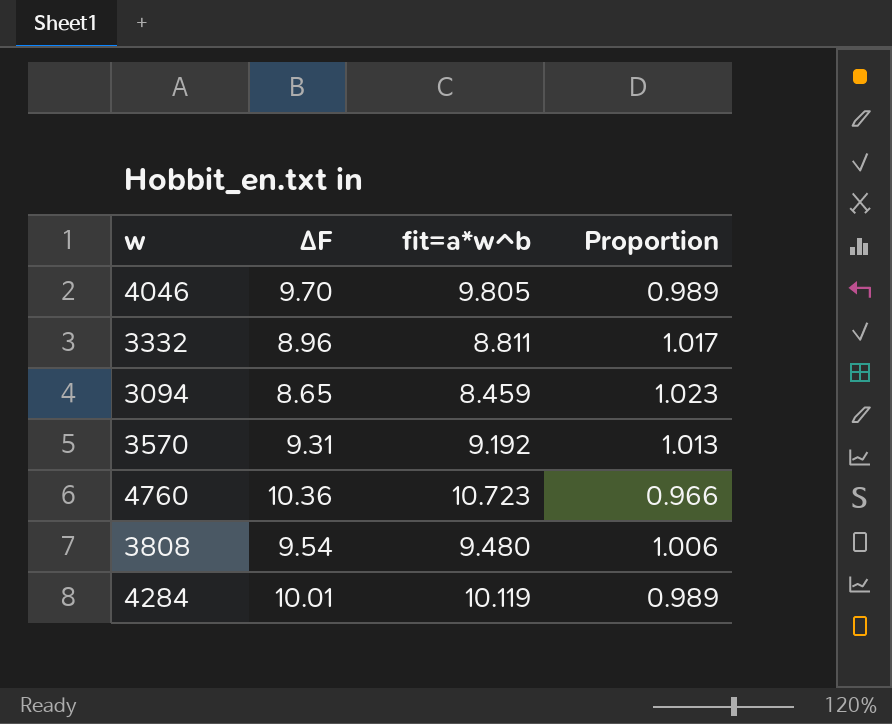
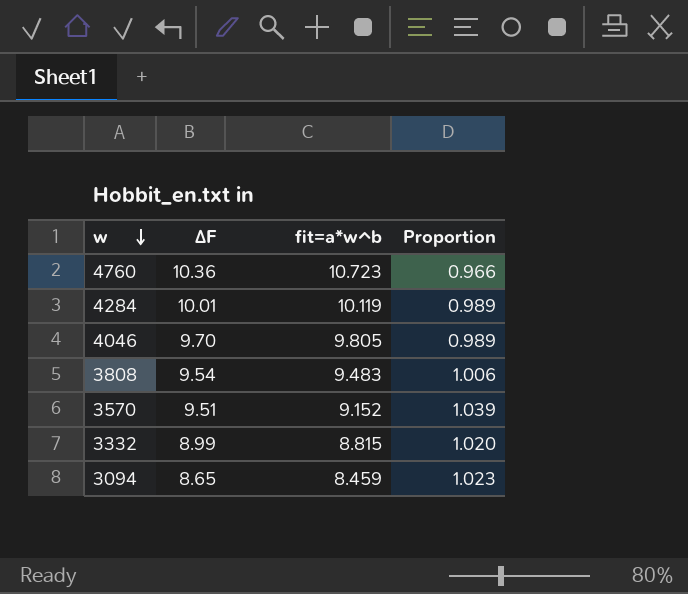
row order: none -> w descending
3808 | fit=a*w^b: 9.480 -> 9.483
3570 | ∆F: 9.31 -> 9.51
3570 | fit=a*w^b: 9.192 -> 9.152
3570 | Proportion: 1.013 -> 1.039
3332 | ∆F: 8.96 -> 8.99
3332 | fit=a*w^b: 8.811 -> 8.815
3332 | Proportion: 1.017 -> 1.020

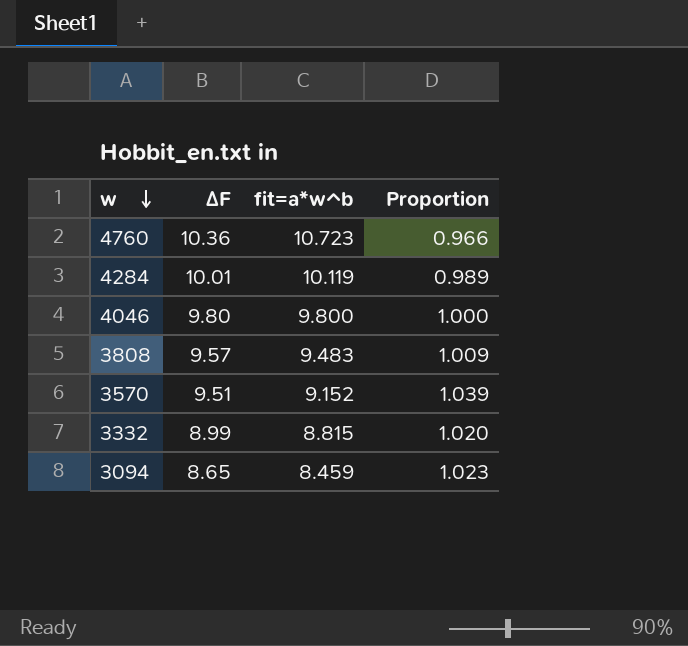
4046 | ∆F: 9.70 -> 9.80
4046 | fit=a*w^b: 9.805 -> 9.800
4046 | Proportion: 0.989 -> 1.000
3808 | ∆F: 9.54 -> 9.57
3808 | Proportion: 1.006 -> 1.009

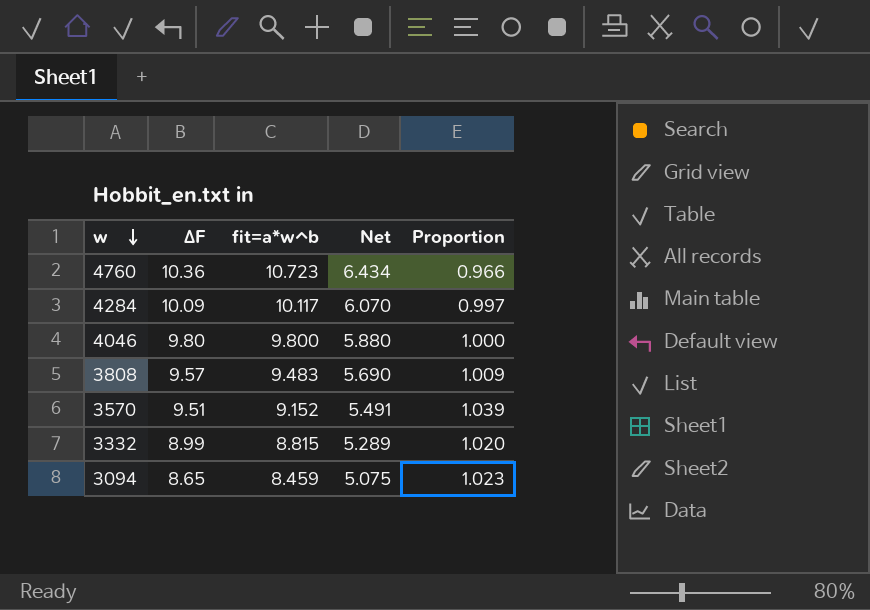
column Net | formula: none -> [fit=a*w^b] * 0.6
4284 | ∆F: 10.01 -> 10.09
4284 | fit=a*w^b: 10.119 -> 10.117
4284 | Proportion: 0.989 -> 0.997

